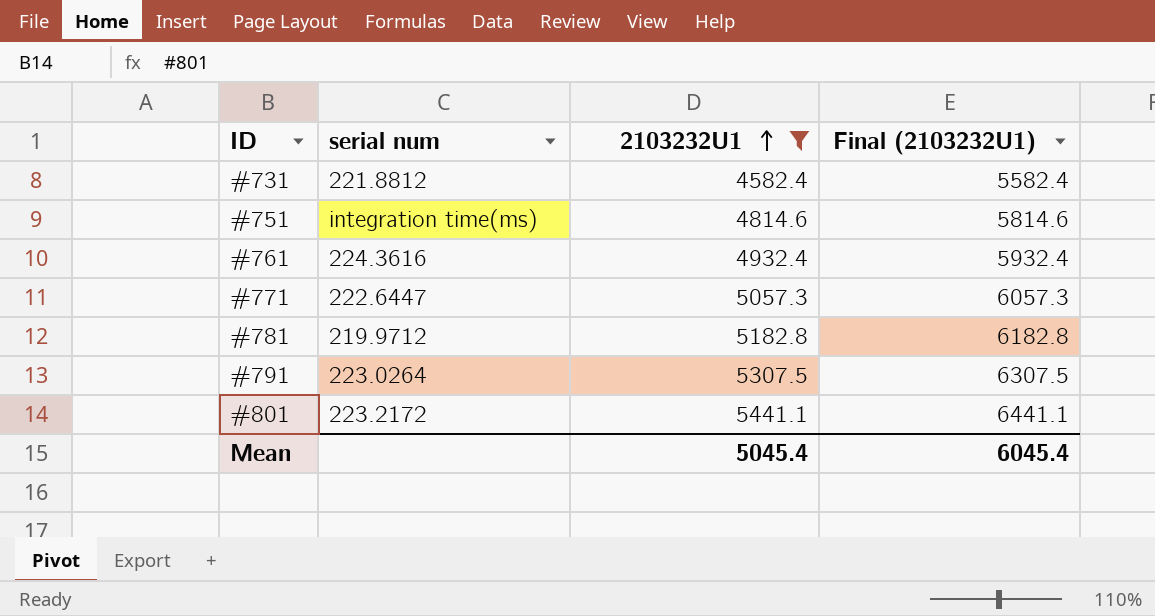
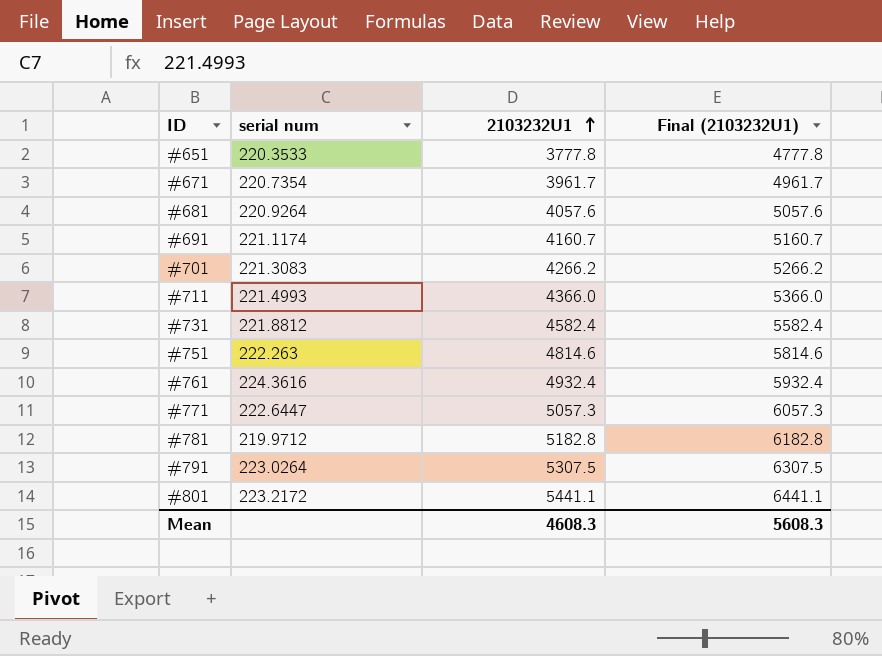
filter: 2103232U1 >= 4582.4 -> none
#751 | serial num: integration time(ms) -> 222.263
Mean | 2103232U1: 5045.4 -> 4608.3
Mean | Final (2103232U1): 6045.4 -> 5608.3

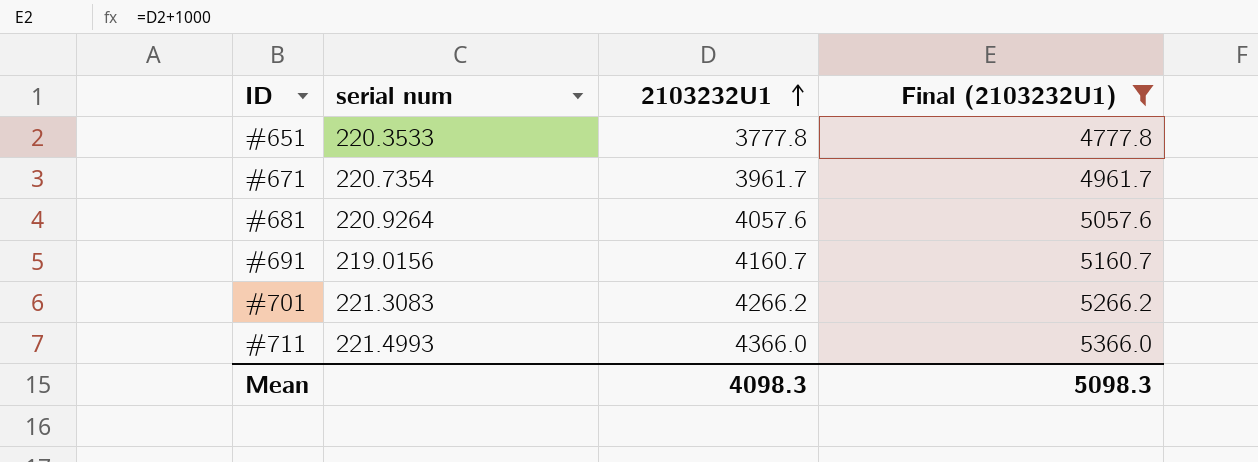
filter: none -> Final (2103232U1) <= 5366.0
#691 | serial num: 221.1174 -> 219.0156
Mean | 2103232U1: 4608.3 -> 4098.3
Mean | Final (2103232U1): 5608.3 -> 5098.3

